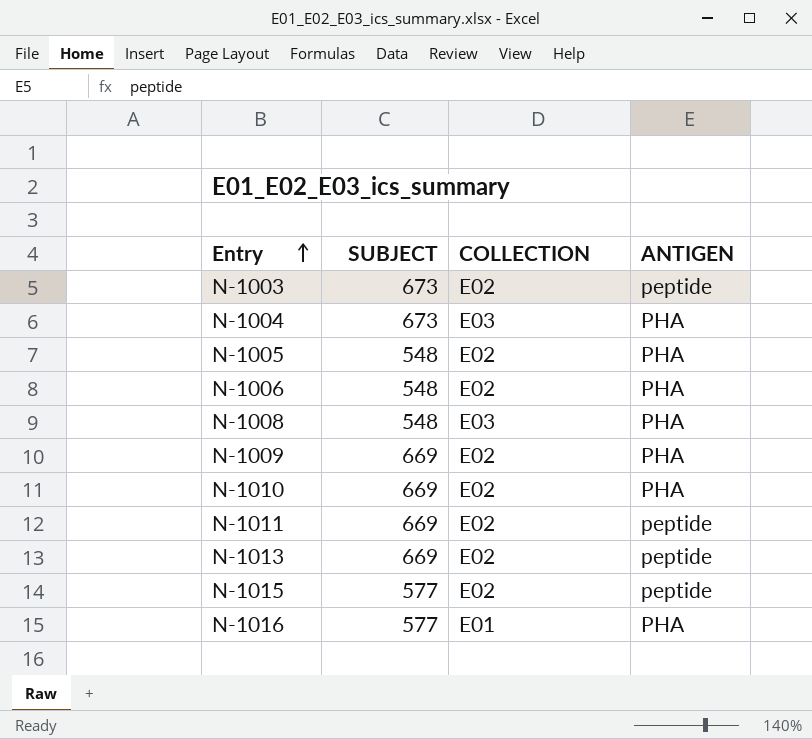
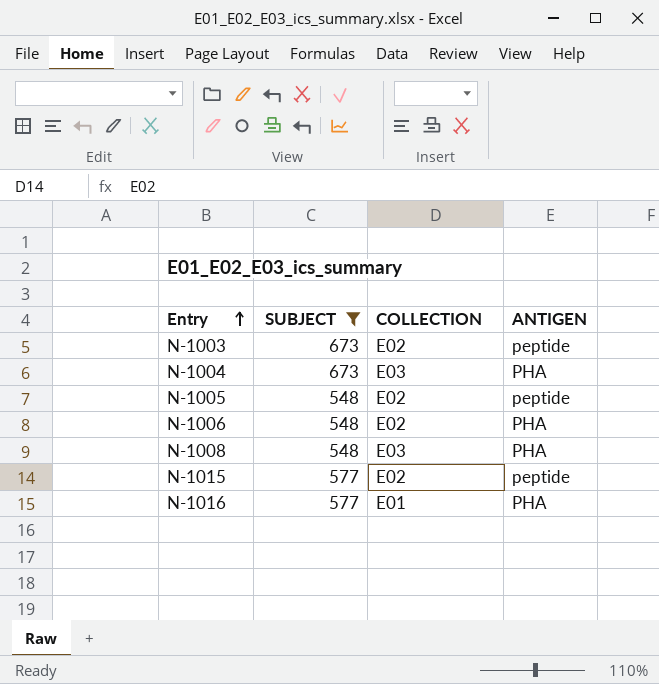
filter: none -> SUBJECT != 669
N-1005 | ANTIGEN: PHA -> peptide

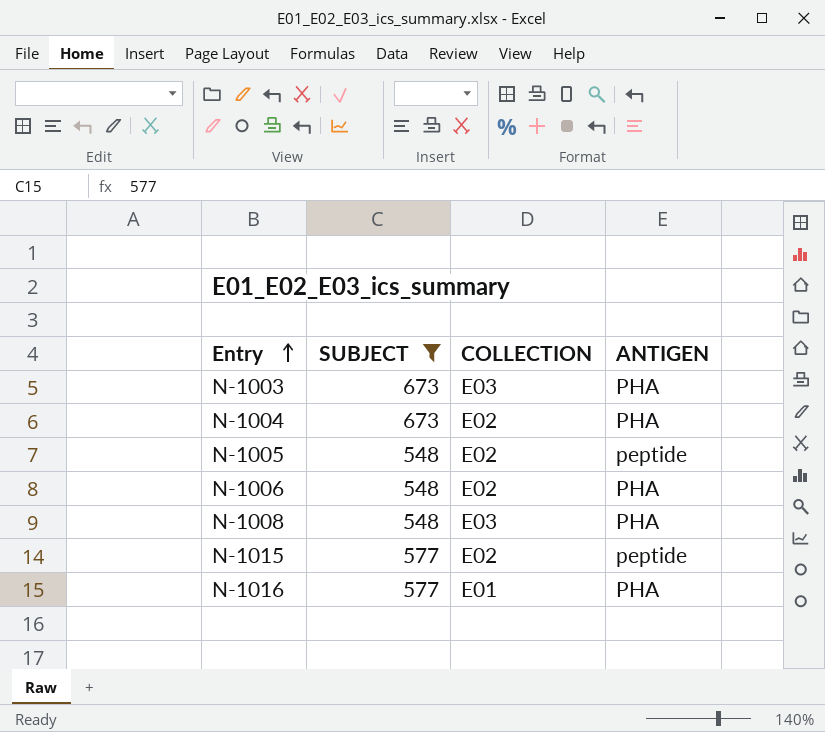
N-1003 | COLLECTION: E02 -> E03
N-1003 | ANTIGEN: peptide -> PHA
N-1004 | COLLECTION: E03 -> E02

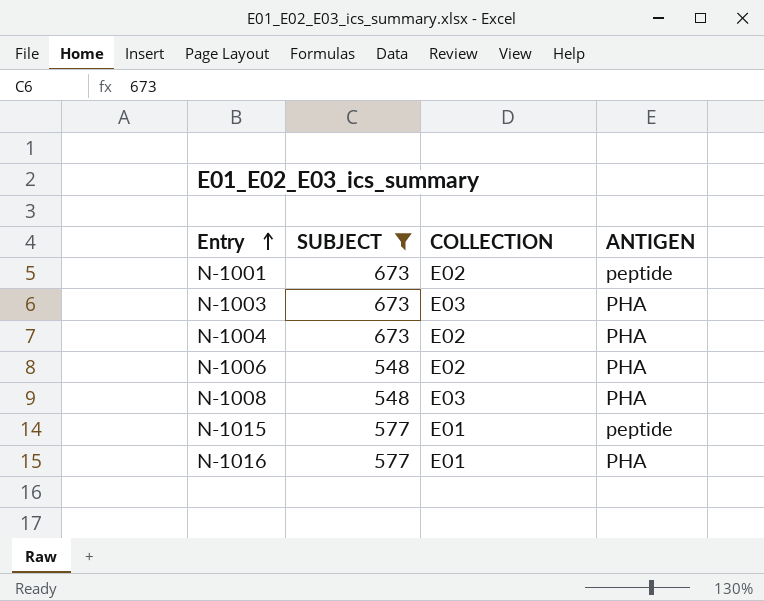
row N-1005: 548 | E02 | peptide -> none
row N-1001: none -> 673 | E02 | peptide
N-1015 | COLLECTION: E02 -> E01

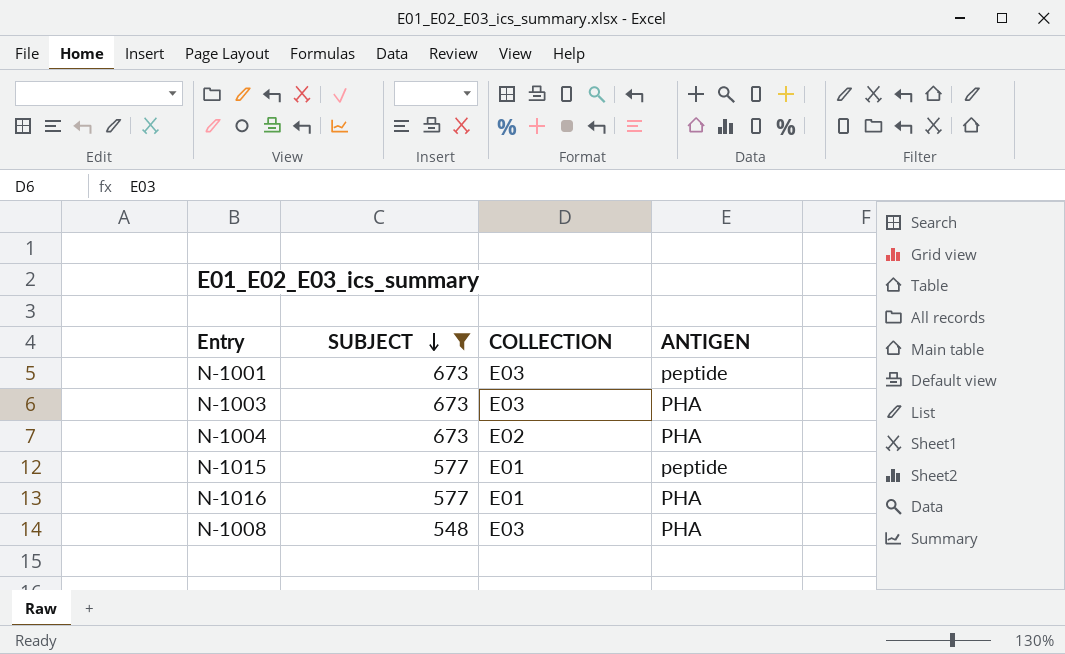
row order: Entry ascending -> SUBJECT descending
row N-1006: 548 | E02 | PHA -> none
N-1001 | COLLECTION: E02 -> E03

